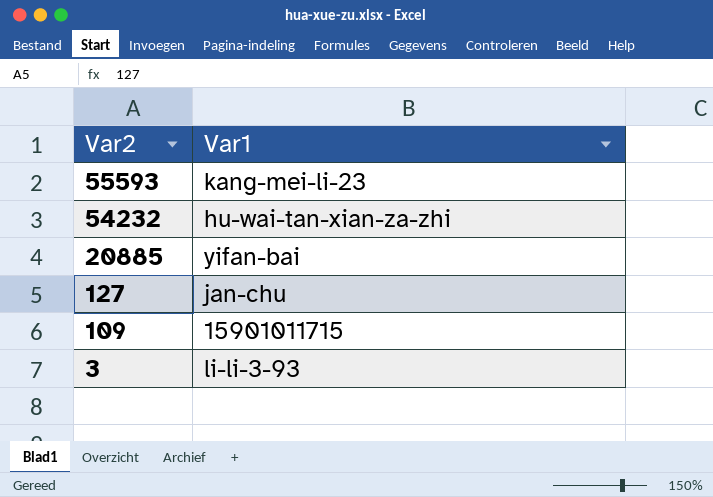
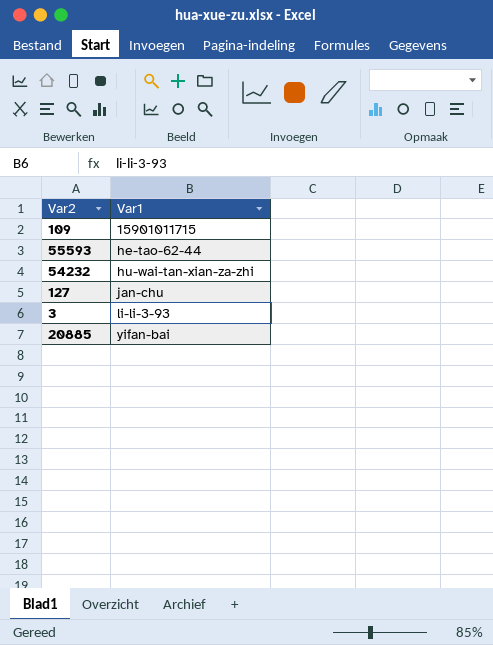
row order: Var2 descending -> Var1 ascending
55593 | Var1: kang-mei-li-23 -> he-tao-62-44

